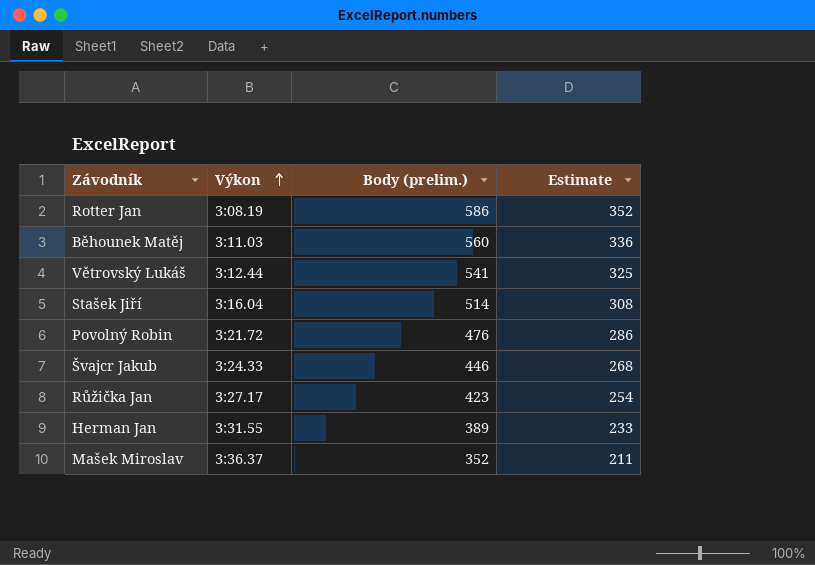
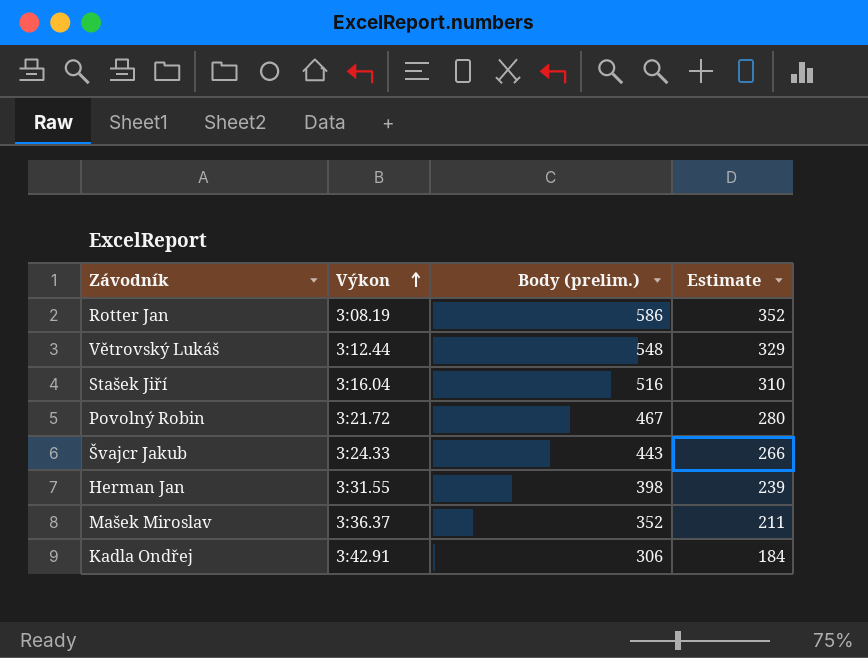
row Běhounek Matěj: 3:11.03 | 560 | 336 -> none
row Růžička Jan: 3:27.17 | 423 | 254 -> none
Větrovský Lukáš | Body (prelim.): 541 -> 548
Větrovský Lukáš | Estimate: 325 -> 329
Stašek Jiří | Body (prelim.): 514 -> 516
Stašek Jiří | Estimate: 308 -> 310
Povolný Robin | Body (prelim.): 476 -> 467
Povolný Robin | Estimate: 286 -> 280
Švajcr Jakub | Body (prelim.): 446 -> 443
Švajcr Jakub | Estimate: 268 -> 266
Herman Jan | Body (prelim.): 389 -> 398
Herman Jan | Estimate: 233 -> 239
row Kadla Ondřej: none -> 3:42.91 | 306 | 184

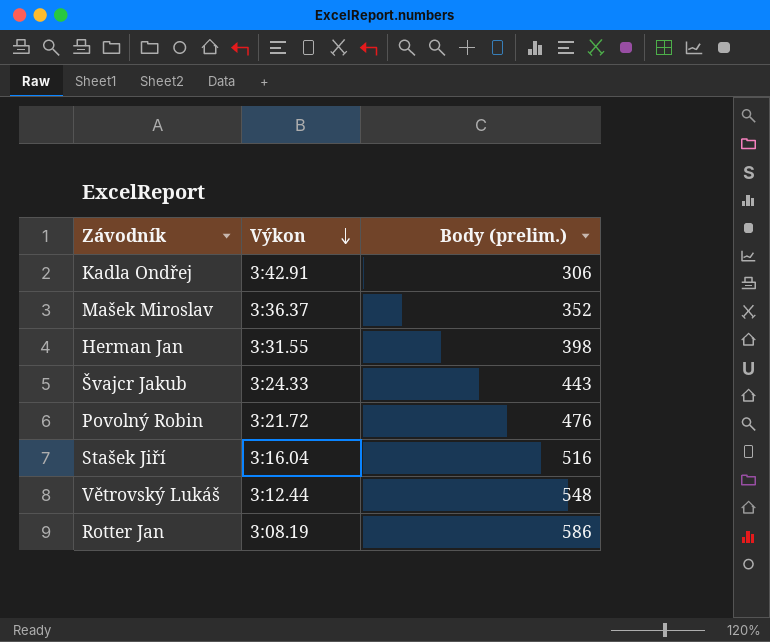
row order: Výkon ascending -> Výkon descending
column Estimate | formula: [Body (prelim.)] * 0.6 -> none
Povolný Robin | Body (prelim.): 467 -> 476

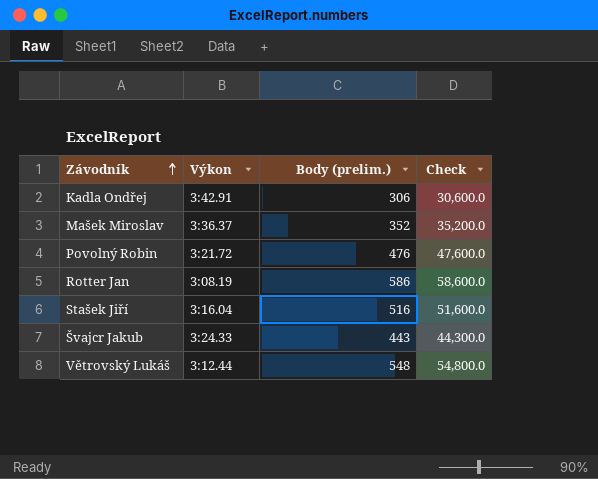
row order: Výkon descending -> Závodník ascending
column Check | formula: none -> [Body (prelim.)] * 100
row Herman Jan: 3:31.55 | 398 -> none

